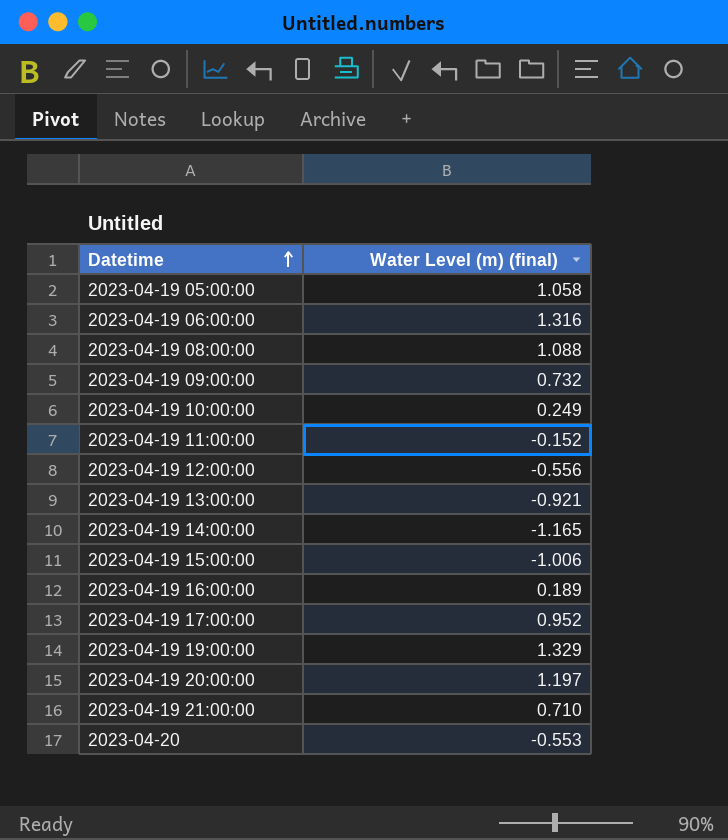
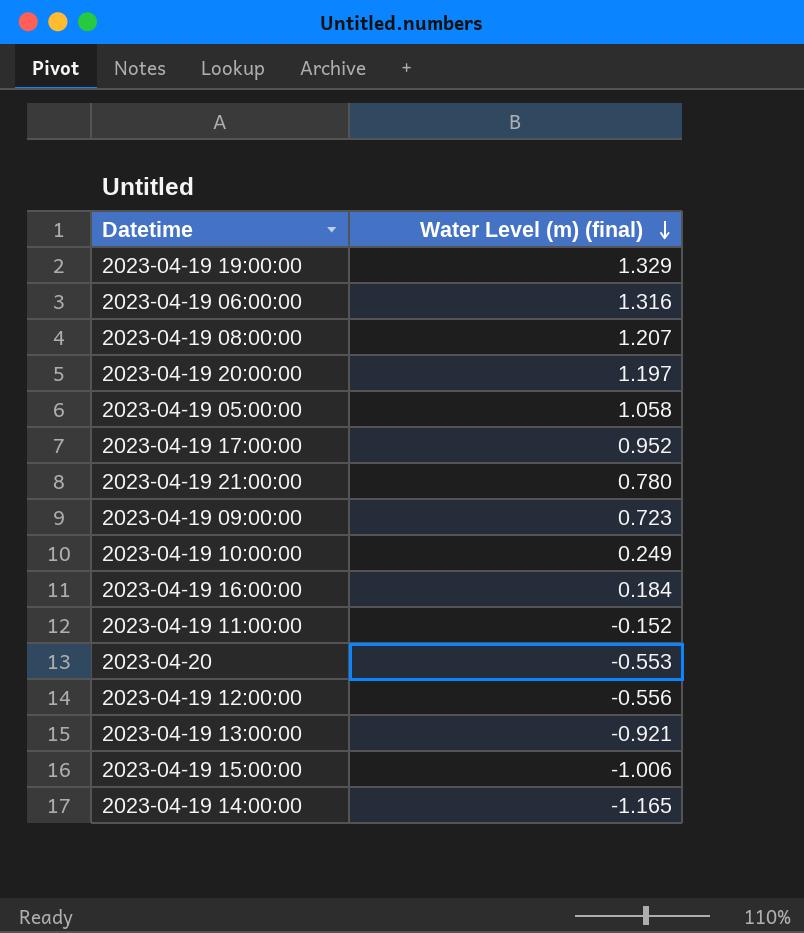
row order: Datetime ascending -> Water Level (m) (final) descending
2023-04-19 08:00:00 | Water Level (m) (final): 1.088 -> 1.207
2023-04-19 21:00:00 | Water Level (m) (final): 0.710 -> 0.780
2023-04-19 09:00:00 | Water Level (m) (final): 0.732 -> 0.723
2023-04-19 16:00:00 | Water Level (m) (final): 0.189 -> 0.184

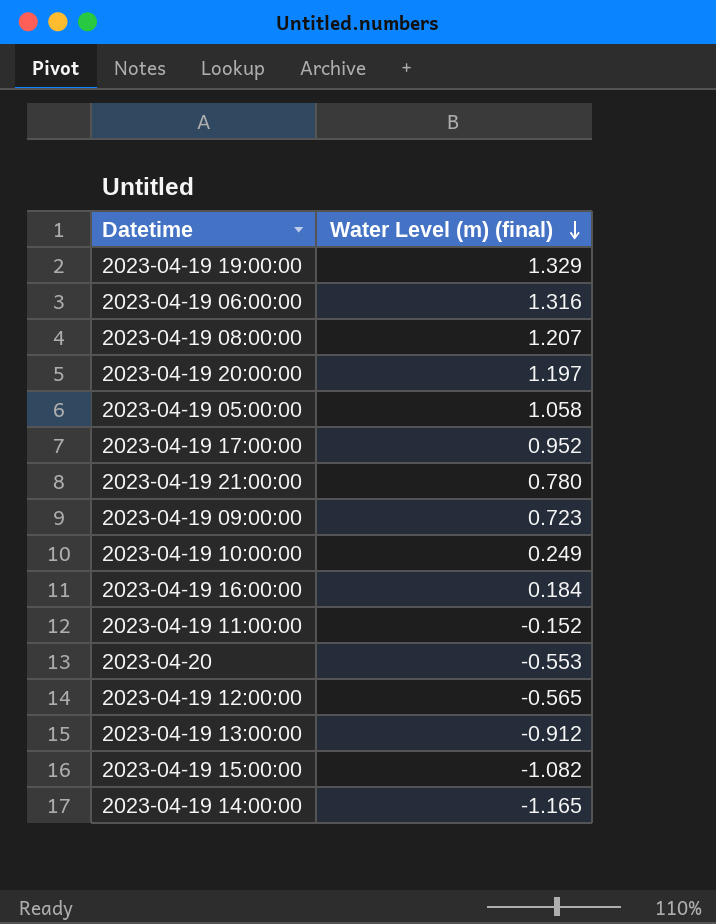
2023-04-19 12:00:00 | Water Level (m) (final): -0.556 -> -0.565
2023-04-19 13:00:00 | Water Level (m) (final): -0.921 -> -0.912
2023-04-19 15:00:00 | Water Level (m) (final): -1.006 -> -1.082

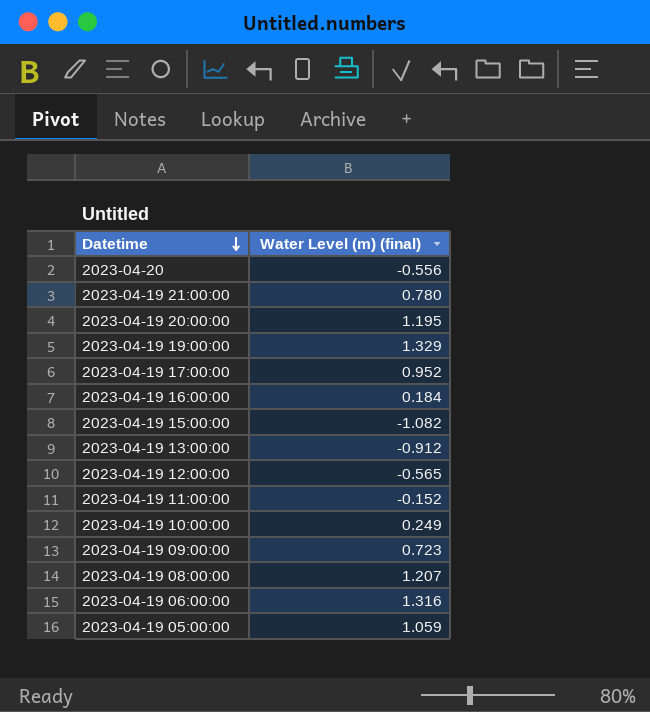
row order: Water Level (m) (final) descending -> Datetime descending
row 2023-04-19 14:00:00: -1.165 -> none
2023-04-20 | Water Level (m) (final): -0.553 -> -0.556
2023-04-19 20:00:00 | Water Level (m) (final): 1.197 -> 1.195
2023-04-19 05:00:00 | Water Level (m) (final): 1.058 -> 1.059

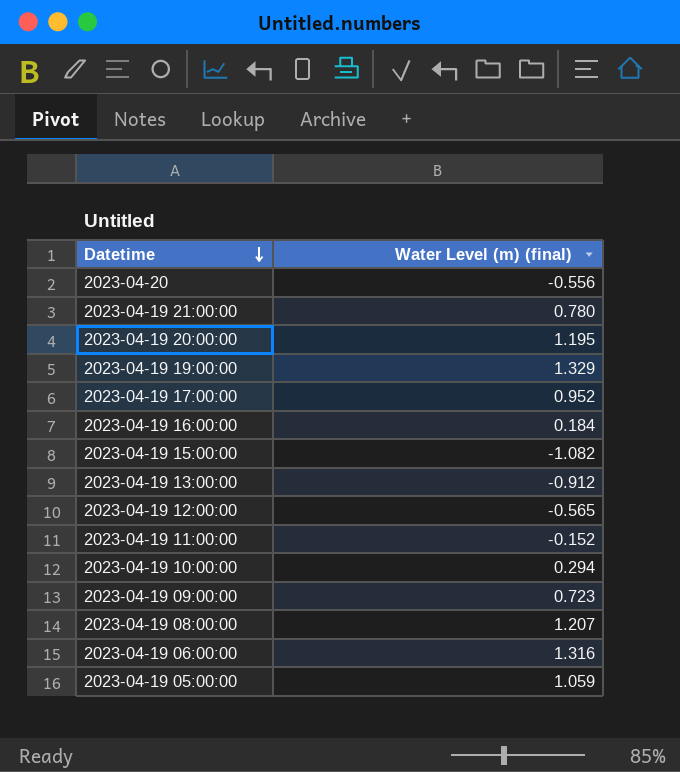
2023-04-19 10:00:00 | Water Level (m) (final): 0.249 -> 0.294

